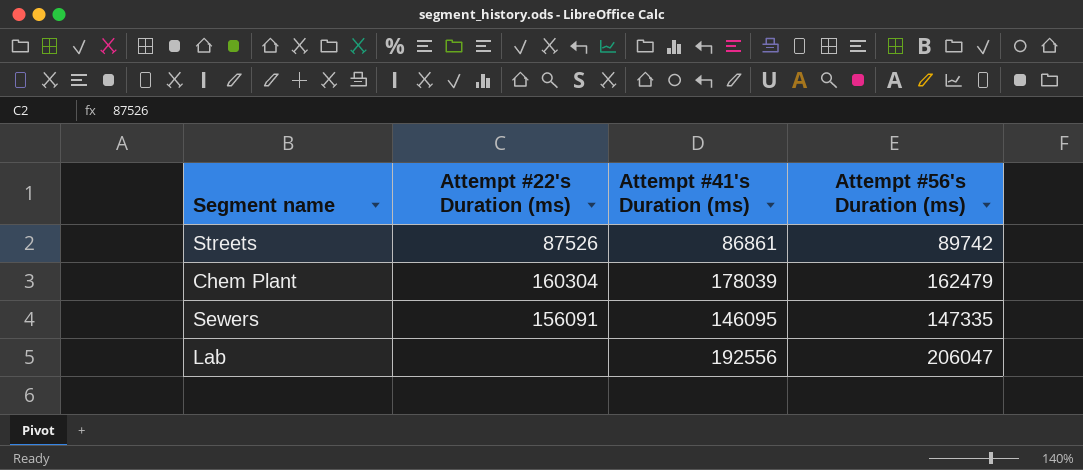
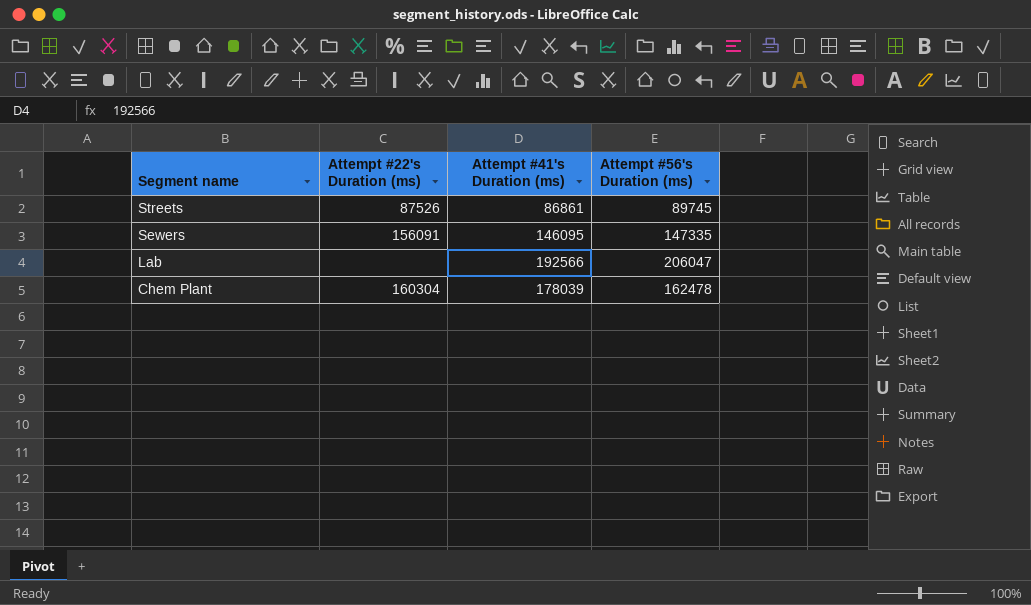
row order: none -> Segment name descending
Streets | Attempt #56's Duration (ms): 89742 -> 89745
Lab | Attempt #41's Duration (ms): 192556 -> 192566
Chem Plant | Attempt #56's Duration (ms): 162479 -> 162478

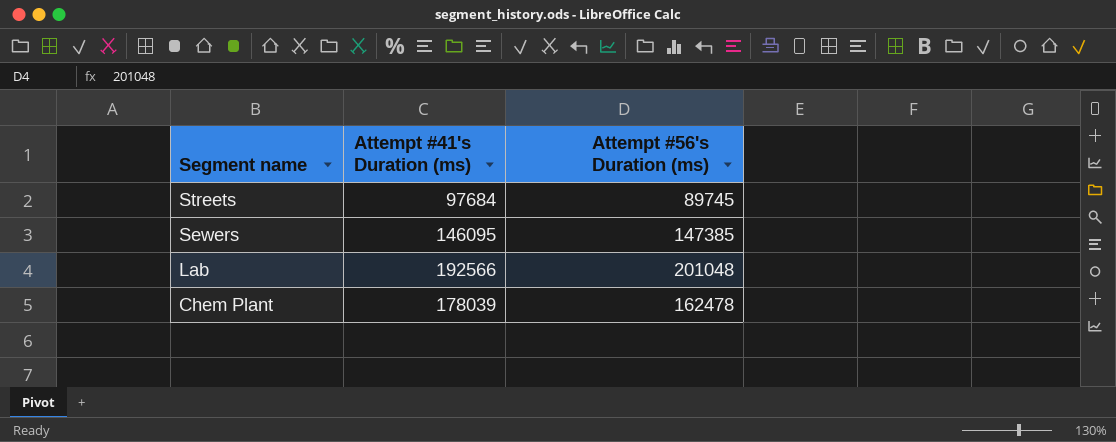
column Attempt #22's Duration (ms) | position: 2 -> none
Streets | Attempt #41's Duration (ms): 86861 -> 97684
Sewers | Attempt #56's Duration (ms): 147335 -> 147385
Lab | Attempt #56's Duration (ms): 206047 -> 201048

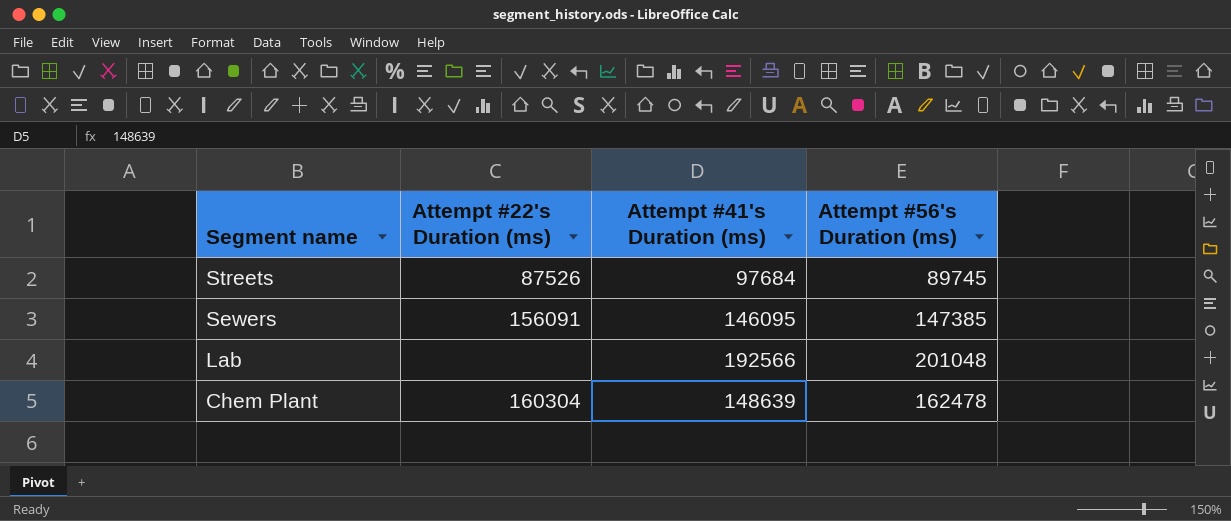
column Attempt #22's Duration (ms) | position: none -> 2
Chem Plant | Attempt #41's Duration (ms): 178039 -> 148639

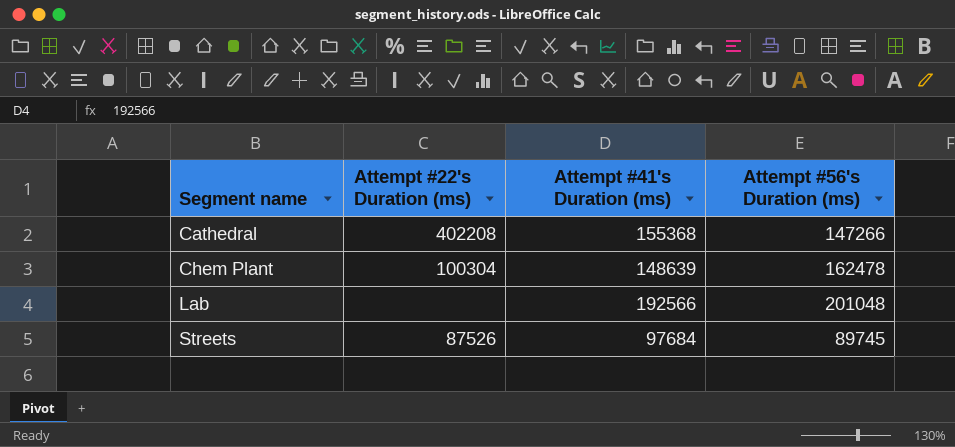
row order: Segment name descending -> Segment name ascending
row Sewers: 156091 | 146095 | 147385 -> none
row Cathedral: none -> 402208 | 155368 | 147266
Chem Plant | Attempt #22's Duration (ms): 160304 -> 100304

